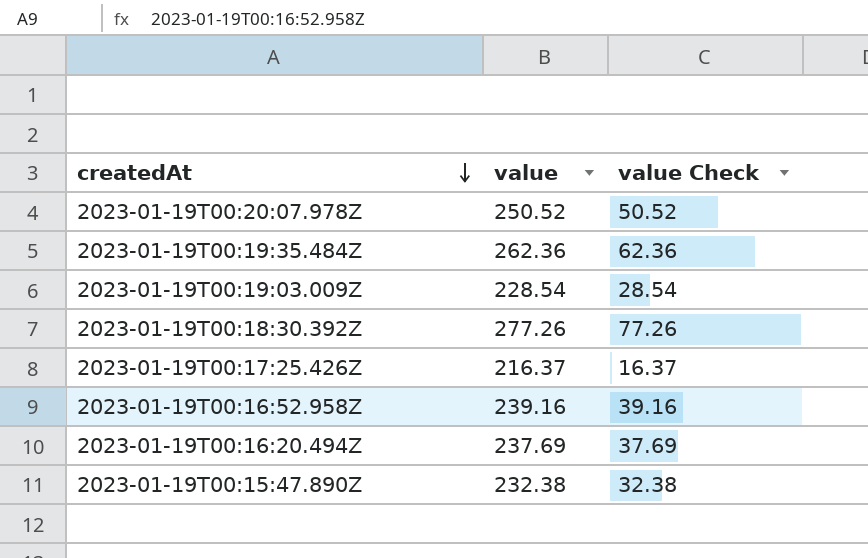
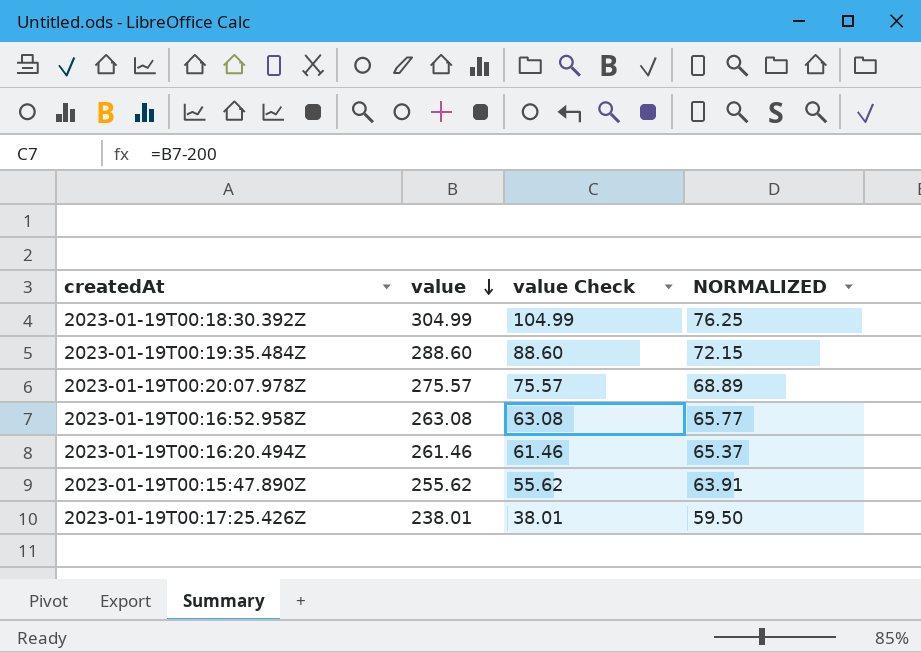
row order: createdAt descending -> value descending
column NORMALIZED | formula: none -> [value] * 0.25
row 2023-01-19T00:19:03.009Z: 228.54 | 28.54 -> none
2023-01-19T00:18:30.392Z | value: 277.26 -> 304.99
2023-01-19T00:18:30.392Z | value Check: 77.26 -> 104.99
2023-01-19T00:19:35.484Z | value: 262.36 -> 288.60
2023-01-19T00:19:35.484Z | value Check: 62.36 -> 88.60
2023-01-19T00:20:07.978Z | value: 250.52 -> 275.57
2023-01-19T00:20:07.978Z | value Check: 50.52 -> 75.57
2023-01-19T00:16:52.958Z | value: 239.16 -> 263.08
2023-01-19T00:16:52.958Z | value Check: 39.16 -> 63.08
2023-01-19T00:16:20.494Z | value: 237.69 -> 261.46
2023-01-19T00:16:20.494Z | value Check: 37.69 -> 61.46
2023-01-19T00:15:47.890Z | value: 232.38 -> 255.62
2023-01-19T00:15:47.890Z | value Check: 32.38 -> 55.62
2023-01-19T00:17:25.426Z | value: 216.37 -> 238.01
2023-01-19T00:17:25.426Z | value Check: 16.37 -> 38.01

